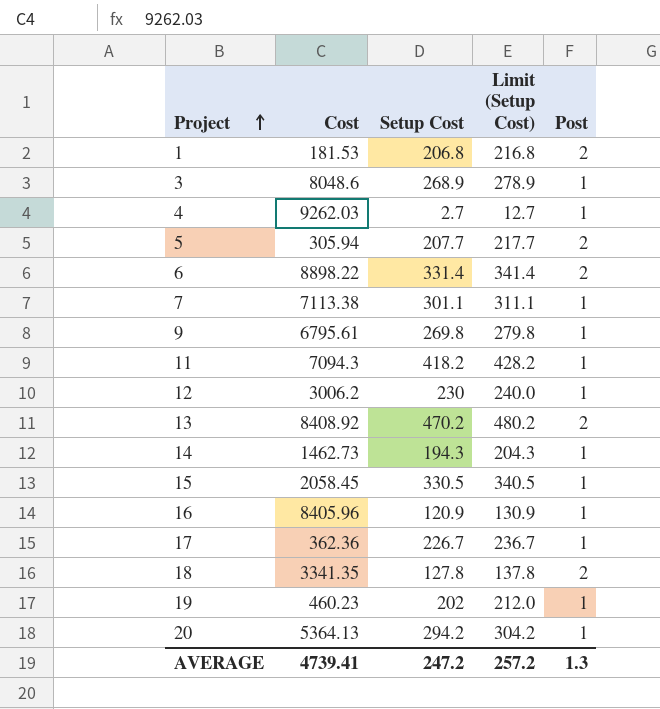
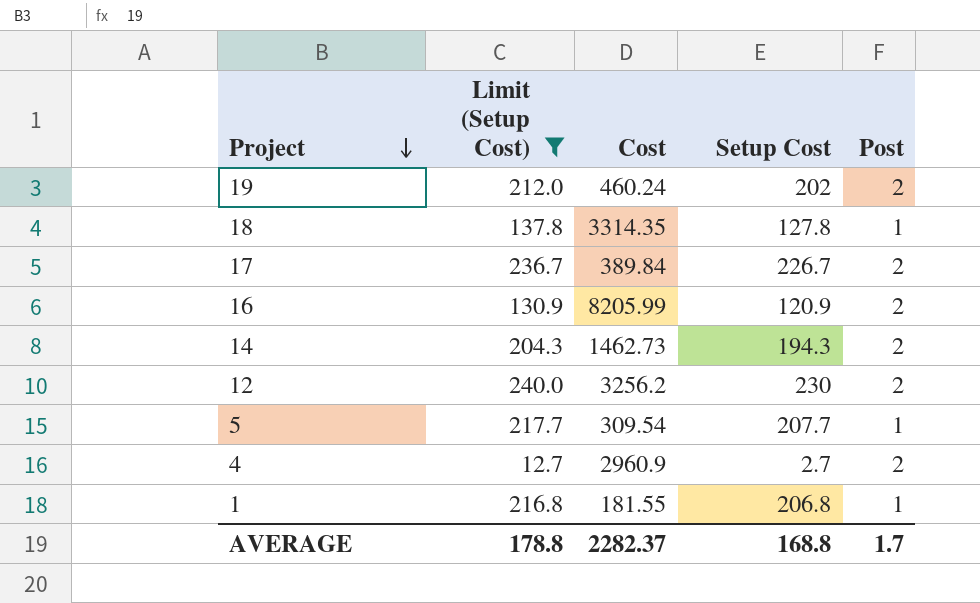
filter: none -> Limit (Setup Cost) <= 240.0
row order: Project ascending -> Project descending
column Limit (Setup Cost) | position: 4 -> 2
19 | Cost: 460.23 -> 460.24
19 | Post: 1 -> 2
18 | Cost: 3341.35 -> 3314.35
18 | Post: 2 -> 1
17 | Cost: 362.36 -> 389.84
17 | Post: 1 -> 2
16 | Cost: 8405.96 -> 8205.99
16 | Post: 1 -> 2
14 | Post: 1 -> 2
12 | Cost: 3006.2 -> 3256.2
12 | Post: 1 -> 2
5 | Cost: 305.94 -> 309.54
5 | Post: 2 -> 1
4 | Cost: 9262.03 -> 2960.9
4 | Post: 1 -> 2
1 | Cost: 181.53 -> 181.55
1 | Post: 2 -> 1
AVERAGE | Limit (Setup Cost): 257.2 -> 178.8
AVERAGE | Cost: 4739.41 -> 2282.37
AVERAGE | Setup Cost: 247.2 -> 168.8
AVERAGE | Post: 1.3 -> 1.7

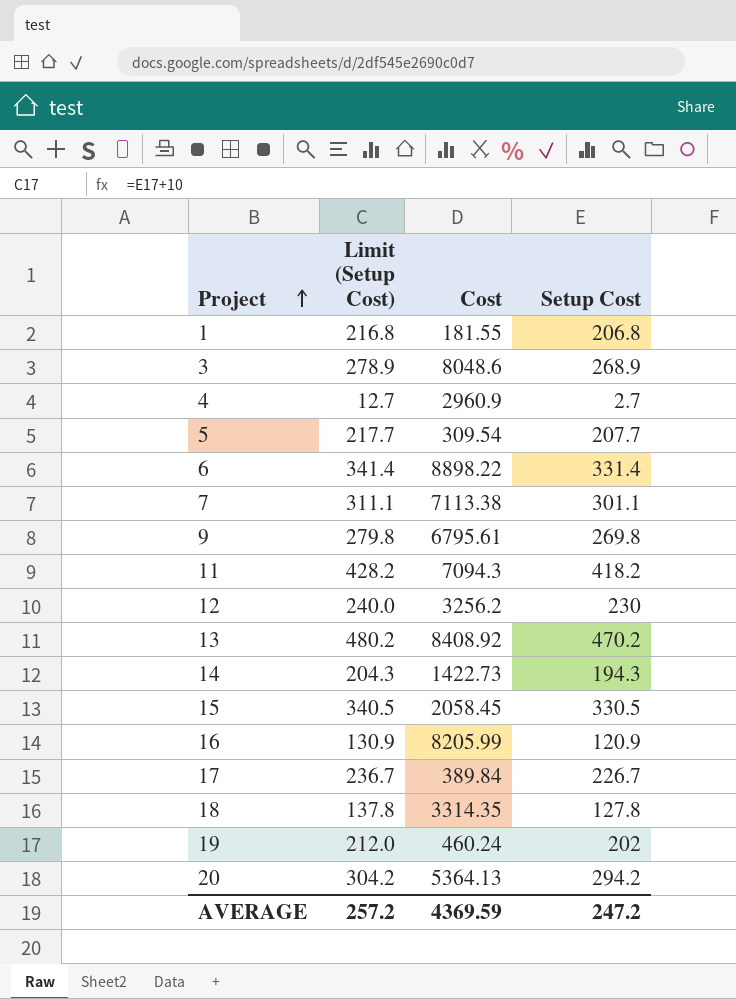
filter: Limit (Setup Cost) <= 240.0 -> none
row order: Project descending -> Project ascending
column Post | position: 5 -> none
14 | Cost: 1462.73 -> 1422.73
AVERAGE | Limit (Setup Cost): 178.8 -> 257.2
AVERAGE | Cost: 2282.37 -> 4369.59
AVERAGE | Setup Cost: 168.8 -> 247.2

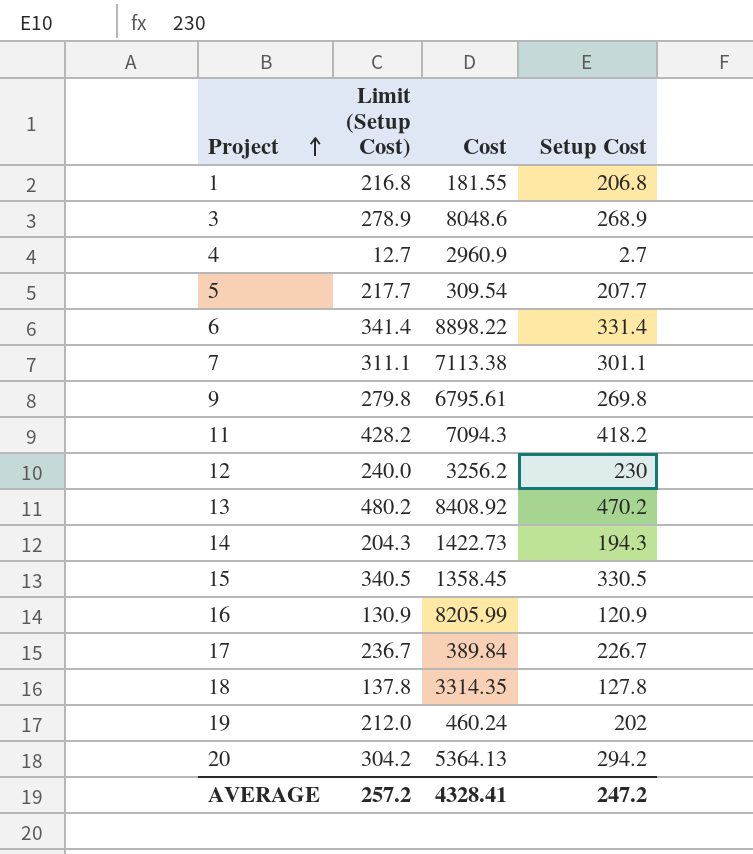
15 | Cost: 2058.45 -> 1358.45
AVERAGE | Cost: 4369.59 -> 4328.41

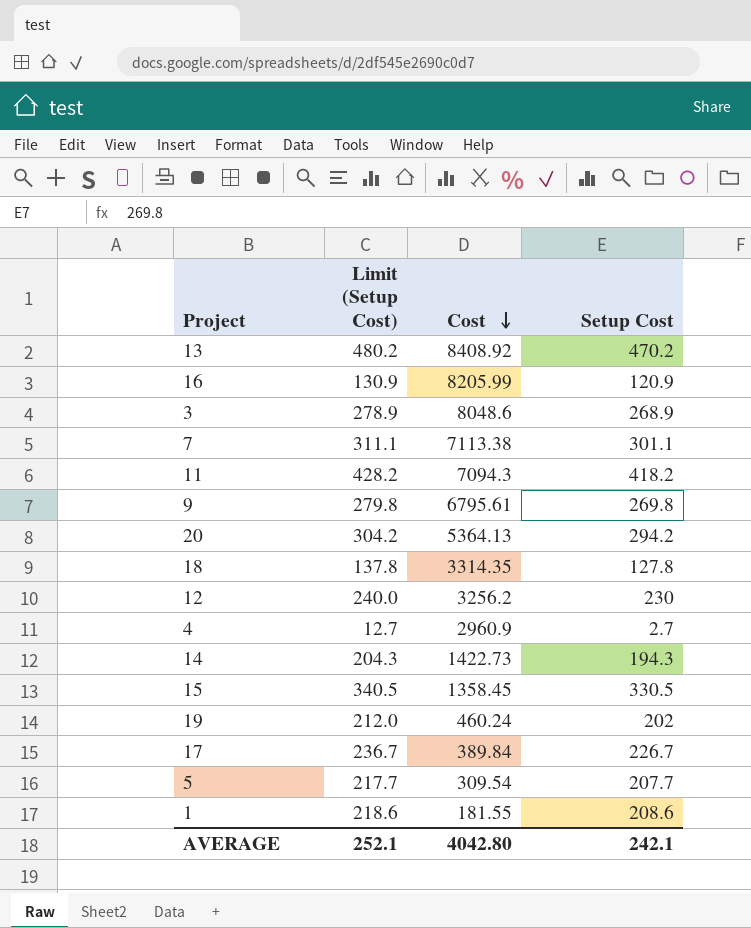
row order: Project ascending -> Cost descending
row 6: 341.4 | 8898.22 | 331.4 -> none
1 | Limit (Setup Cost): 216.8 -> 218.6
1 | Setup Cost: 206.8 -> 208.6
AVERAGE | Limit (Setup Cost): 257.2 -> 252.1
AVERAGE | Cost: 4328.41 -> 4042.80
AVERAGE | Setup Cost: 247.2 -> 242.1

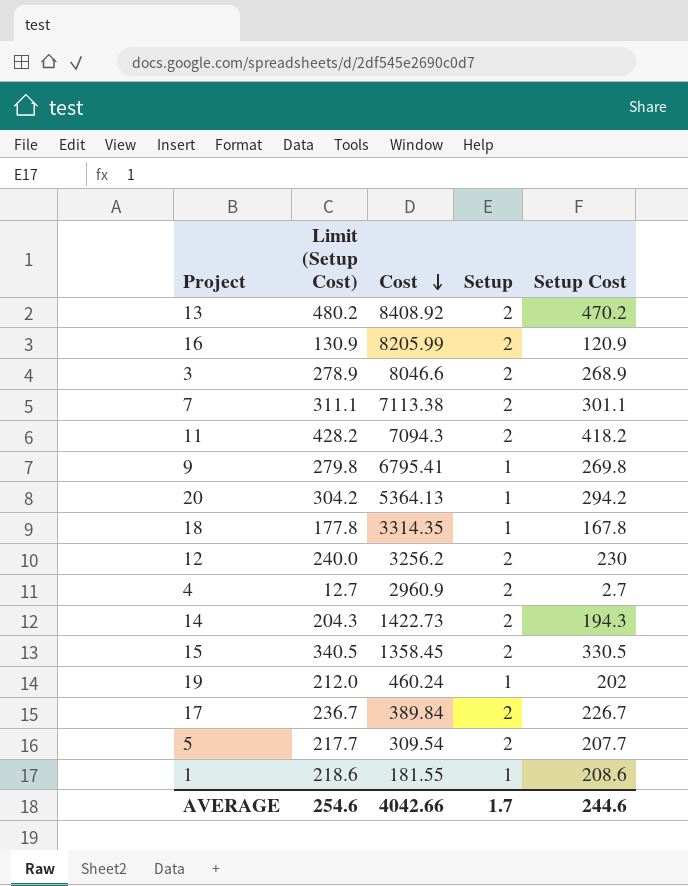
column Setup | position: none -> 4
3 | Cost: 8048.6 -> 8046.6
9 | Cost: 6795.61 -> 6795.41
18 | Limit (Setup Cost): 137.8 -> 177.8
18 | Setup Cost: 127.8 -> 167.8
AVERAGE | Limit (Setup Cost): 252.1 -> 254.6
AVERAGE | Cost: 4042.80 -> 4042.66
AVERAGE | Setup Cost: 242.1 -> 244.6

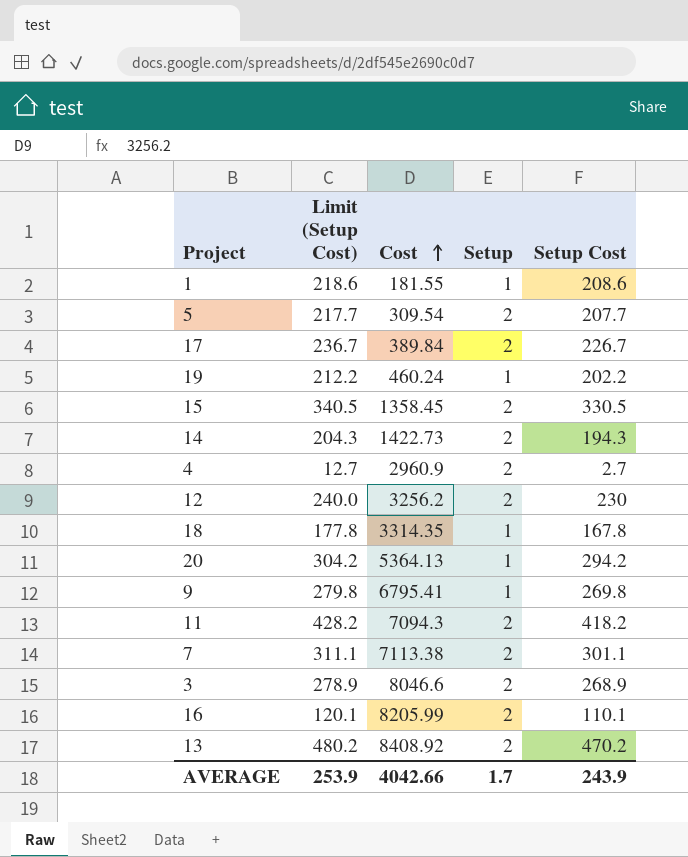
row order: Cost descending -> Cost ascending
19 | Limit (Setup Cost): 212.0 -> 212.2
19 | Setup Cost: 202 -> 202.2
16 | Limit (Setup Cost): 130.9 -> 120.1
16 | Setup Cost: 120.9 -> 110.1
AVERAGE | Limit (Setup Cost): 254.6 -> 253.9
AVERAGE | Setup Cost: 244.6 -> 243.9

